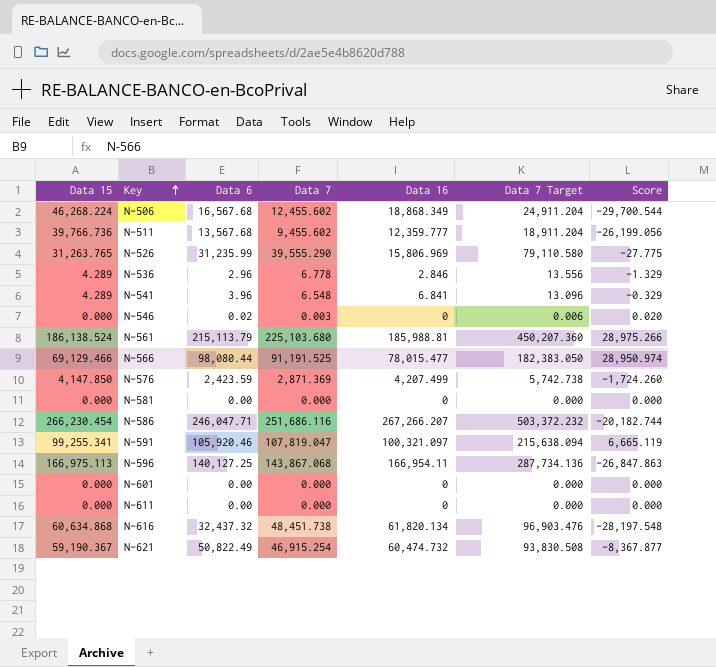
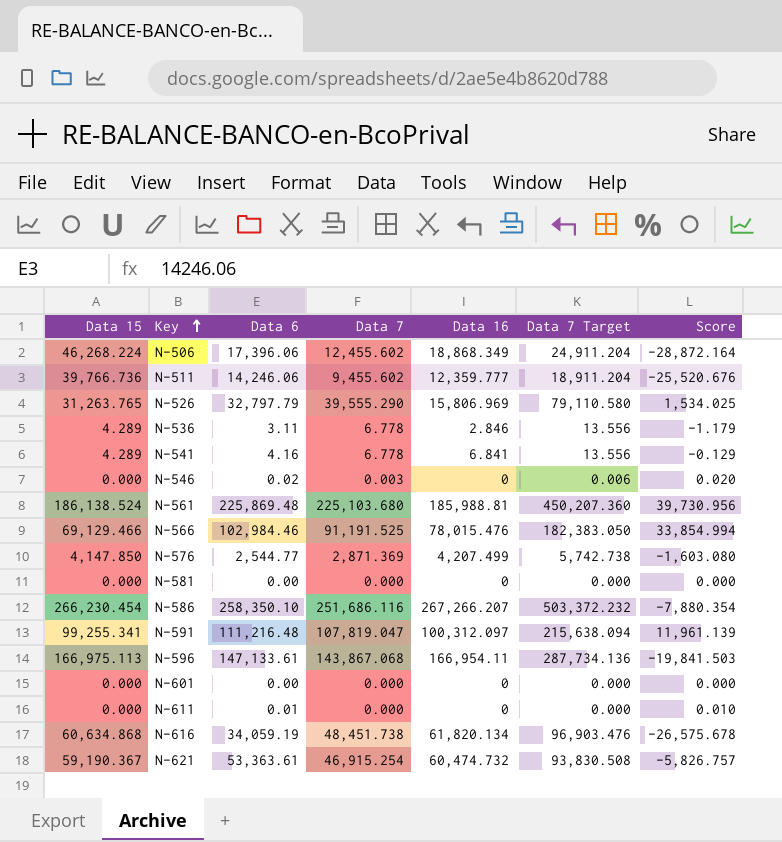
N-506 | Data 6: 16,567.68 -> 17,396.06
N-506 | Score: -29,700.544 -> -28,872.164
N-511 | Data 6: 13,567.68 -> 14,246.06
N-511 | Score: -26,199.056 -> -25,520.676
N-526 | Data 6: 31,235.99 -> 32,797.79
N-526 | Score: -27.775 -> 1,534.025
N-536 | Data 6: 2.96 -> 3.11
N-536 | Score: -1.329 -> -1.179
N-541 | Data 6: 3.96 -> 4.16
N-541 | Data 7: 6.548 -> 6.778
N-541 | Data 7 Target: 13.096 -> 13.556
N-541 | Score: -0.329 -> -0.129
N-561 | Data 6: 215,113.79 -> 225,869.48
N-561 | Score: 28,975.266 -> 39,730.956
N-566 | Data 6: 98,080.44 -> 102,984.46
N-566 | Data 16: 78,015.477 -> 78,015.476
N-566 | Score: 28,950.974 -> 33,854.994
N-576 | Data 6: 2,423.59 -> 2,544.77
N-576 | Score: -1,724.260 -> -1,603.080
N-586 | Data 6: 246,047.71 -> 258,350.10
N-586 | Score: -20,182.744 -> -7,880.354
N-591 | Data 6: 105,920.46 -> 111,216.48
N-591 | Data 16: 100,321.097 -> 100,312.097
N-591 | Score: 6,665.119 -> 11,961.139
N-596 | Data 6: 140,127.25 -> 147,133.61
N-596 | Score: -26,847.863 -> -19,841.503
N-611 | Data 6: 0.00 -> 0.01
N-611 | Score: 0.000 -> 0.010
N-616 | Data 6: 32,437.32 -> 34,059.19
N-616 | Score: -28,197.548 -> -26,575.678
N-621 | Data 6: 50,822.49 -> 53,363.61
N-621 | Score: -8,367.877 -> -5,826.757

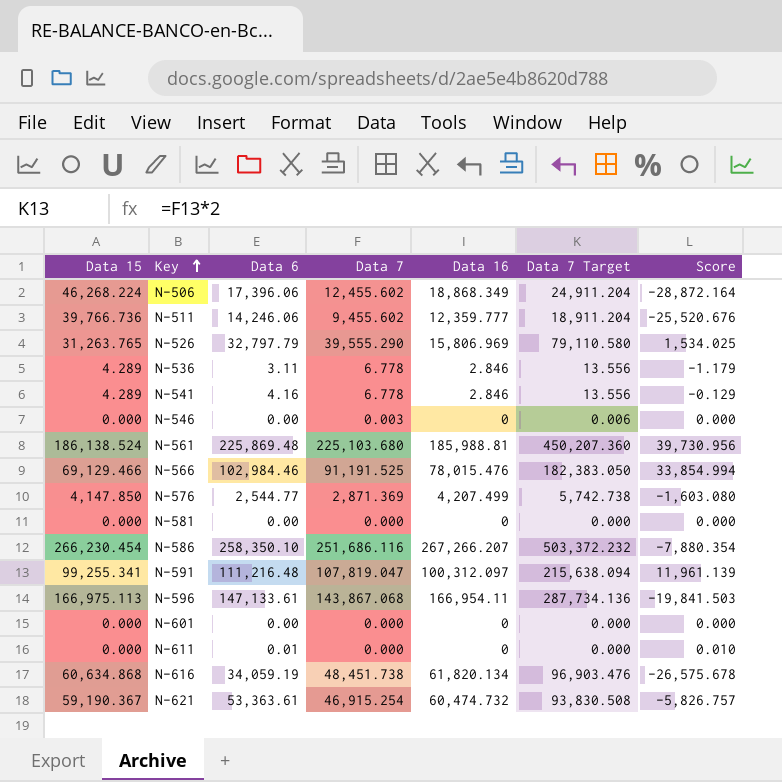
N-541 | Data 16: 6.841 -> 2.846
N-546 | Data 6: 0.02 -> 0.00
N-546 | Score: 0.020 -> 0.000

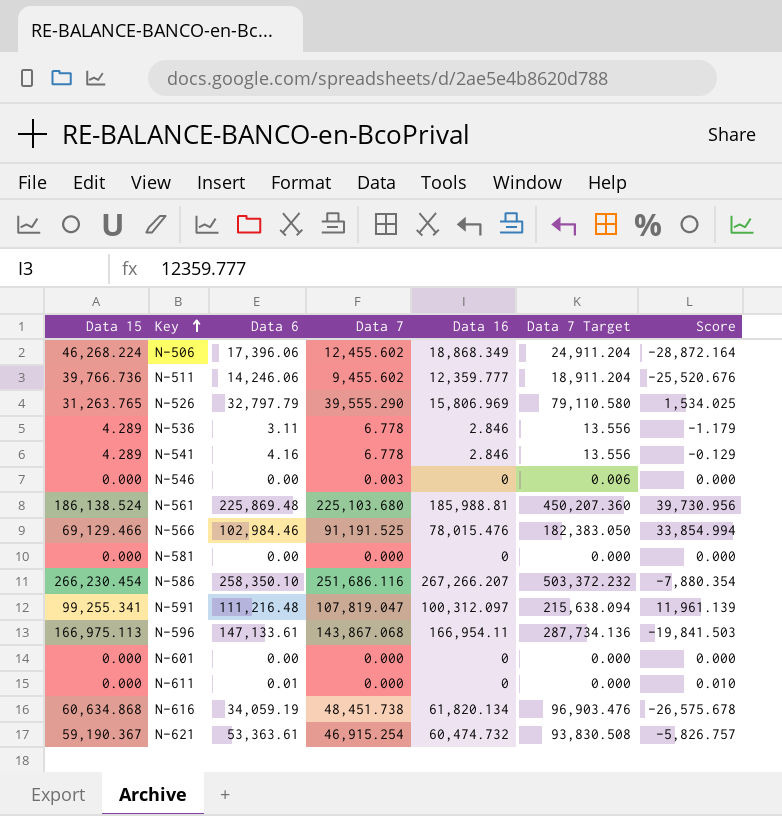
row N-576: 4,147.850 | 2,544.77 | 2,871.369 | 4,207.499 | 5,742.738 | -1,603.080 -> none

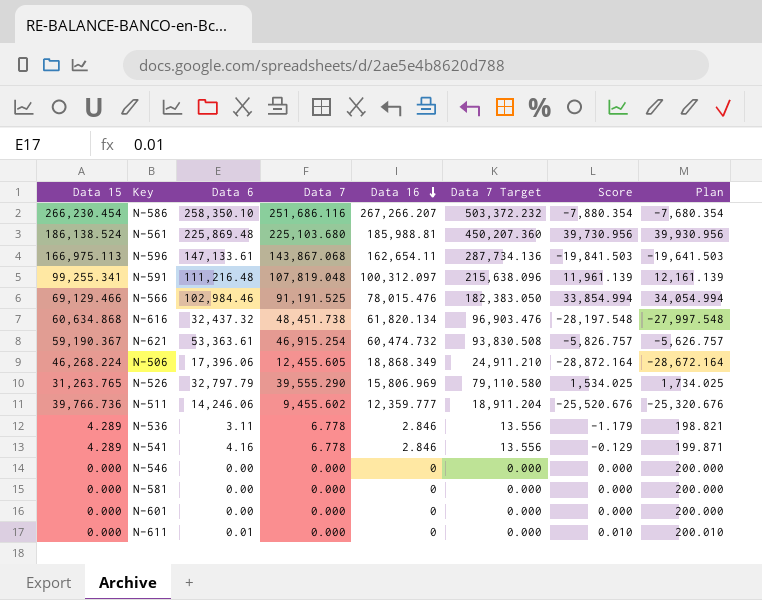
row order: Key ascending -> Data 16 descending
column Plan | formula: none -> [Score] + 200
N-596 | Data 16: 166,954.11 -> 162,654.11
N-591 | Data 7: 107,819.047 -> 107,819.048
N-591 | Data 7 Target: 215,638.094 -> 215,638.096
N-616 | Data 6: 34,059.19 -> 32,437.32
N-616 | Score: -26,575.678 -> -28,197.548
N-506 | Data 7: 12,455.602 -> 12,455.605
N-506 | Data 7 Target: 24,911.204 -> 24,911.210
N-546 | Data 7: 0.003 -> 0.000
N-546 | Data 7 Target: 0.006 -> 0.000

